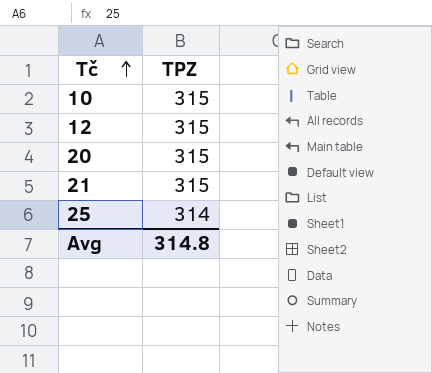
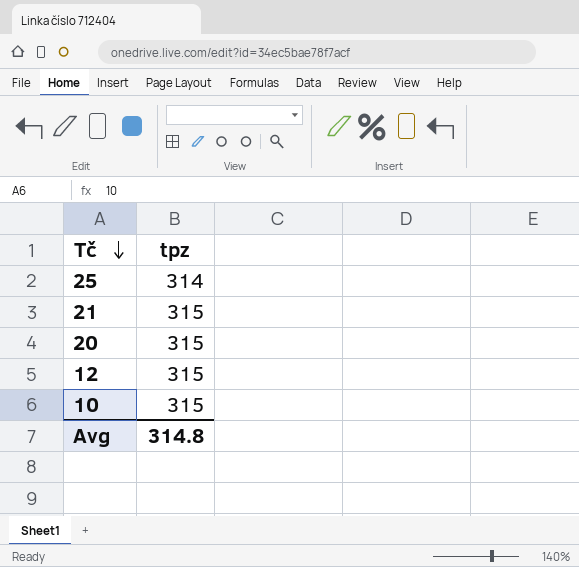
row order: Tč ascending -> Tč descending
column name: TPZ -> tpz

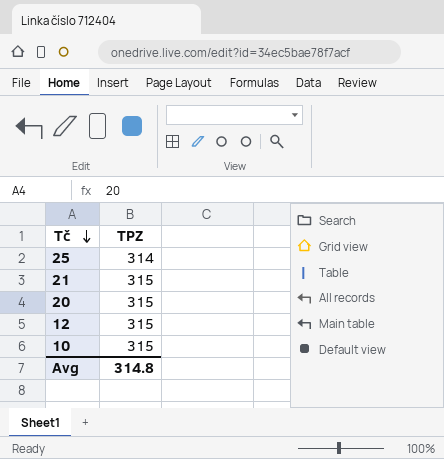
column name: tpz -> TPZ

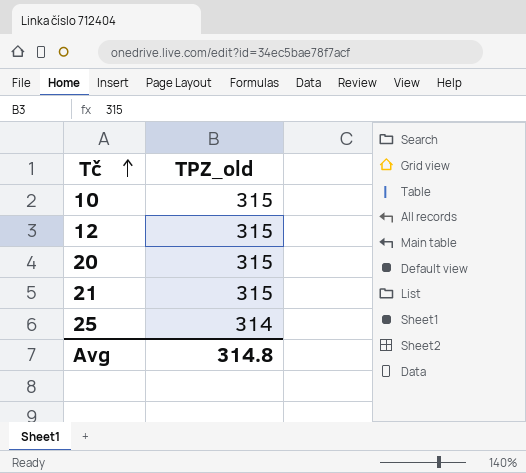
row order: Tč descending -> Tč ascending
column name: TPZ -> TPZ_old

